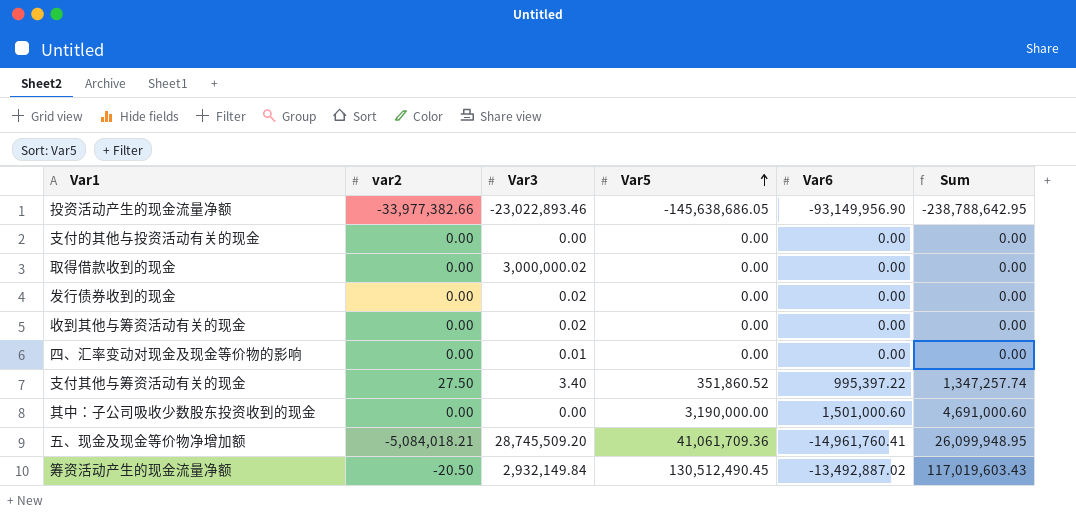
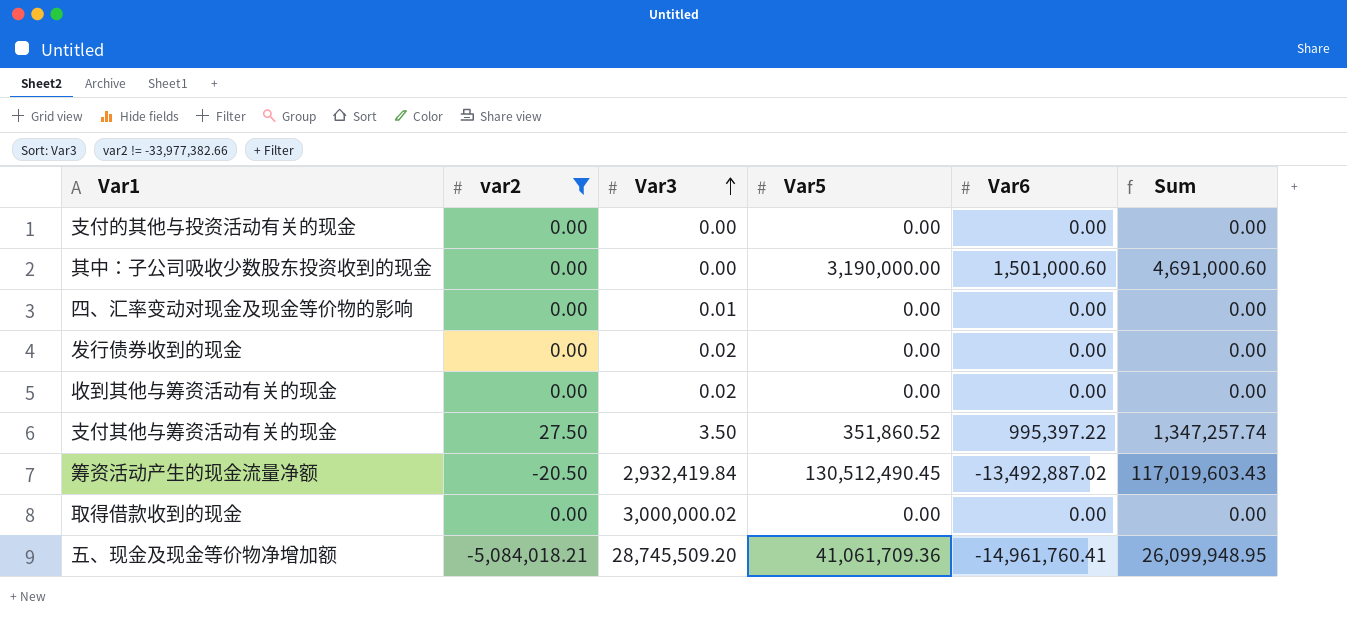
filter: none -> var2 != -33,977,382.66
row order: Var5 ascending -> Var3 ascending
支付其他与筹资活动有关的现金 | Var3: 3.40 -> 3.50
筹资活动产生的现金流量净额 | Var3: 2,932,149.84 -> 2,932,419.84

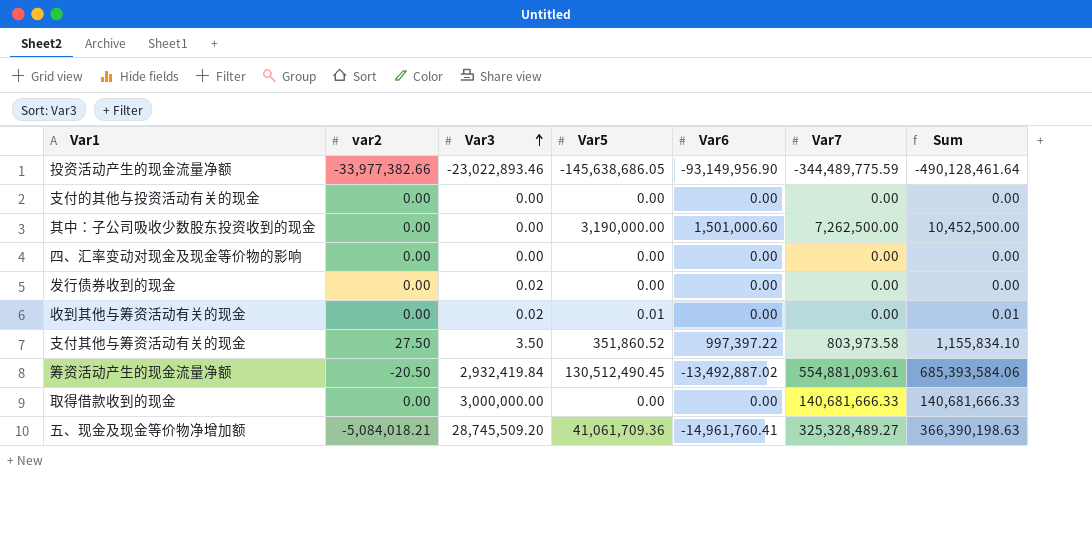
filter: var2 != -33,977,382.66 -> none
column Var7 | position: none -> 6
column Sum | formula: [Var5] + [Var6] -> [Var5] + [Var7]
四、汇率变动对现金及现金等价物的影响 | Var3: 0.01 -> 0.00
收到其他与筹资活动有关的现金 | Var5: 0.00 -> 0.01
支付其他与筹资活动有关的现金 | Var6: 995,397.22 -> 997,397.22
取得借款收到的现金 | Var3: 3,000,000.02 -> 3,000,000.00

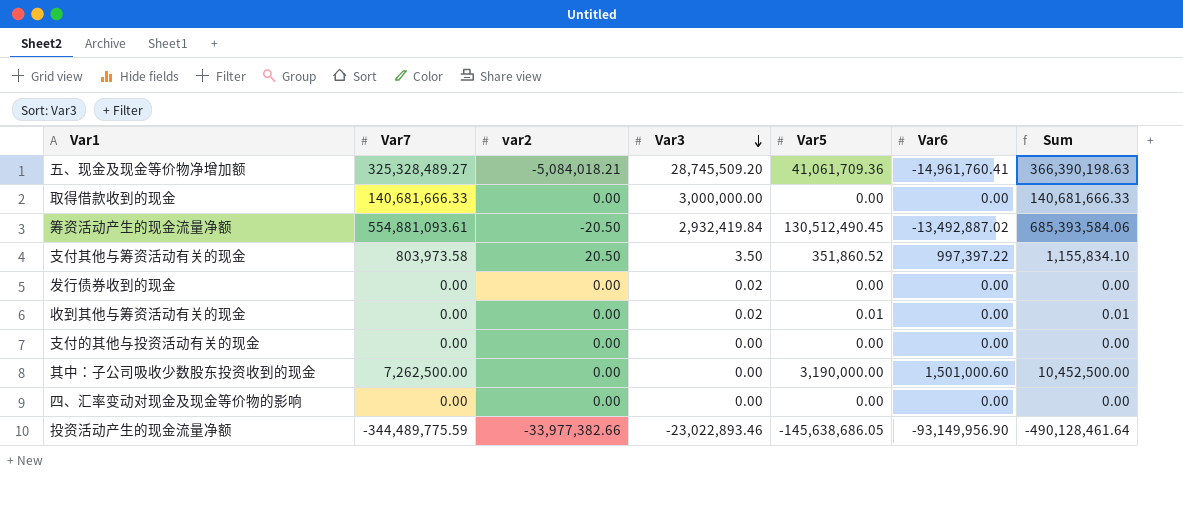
row order: Var3 ascending -> Var3 descending
column Var7 | position: 6 -> 2
支付其他与筹资活动有关的现金 | var2: 27.50 -> 20.50

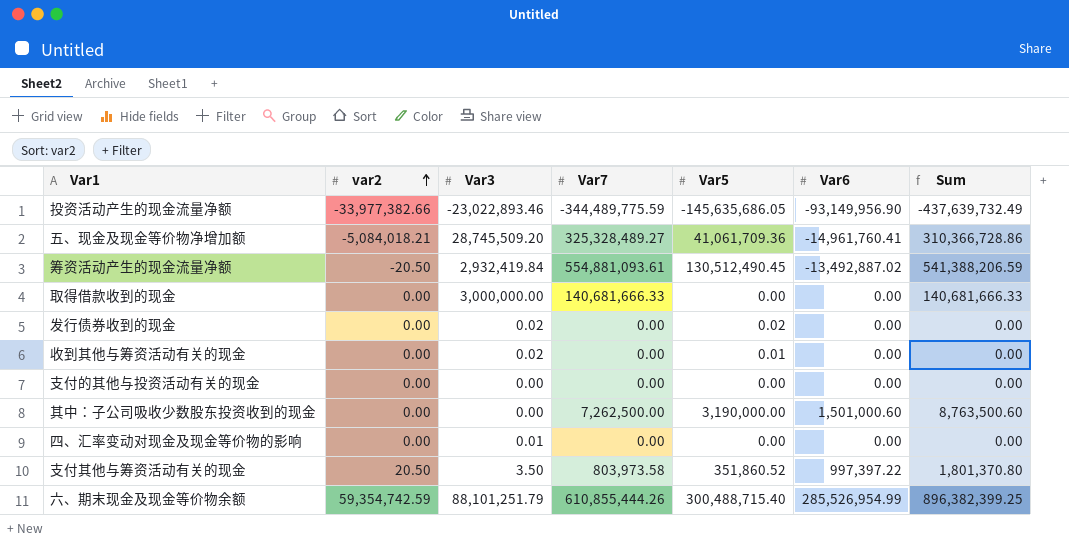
row order: Var3 descending -> var2 ascending
column Var7 | position: 2 -> 4
column Sum | formula: [Var7] + [Var5] -> [Var7] + [Var6]
投资活动产生的现金流量净额 | Var5: -145,638,686.05 -> -145,635,686.05
发行债券收到的现金 | Var5: 0.00 -> 0.02
四、汇率变动对现金及现金等价物的影响 | Var3: 0.00 -> 0.01
row 六、期末现金及现金等价物余额: none -> 59,354,742.59 | 88,101,251.79 | 610,855,444.26 | 300,488,715.40 | 285,526,954.99 | 896,382,399.25

